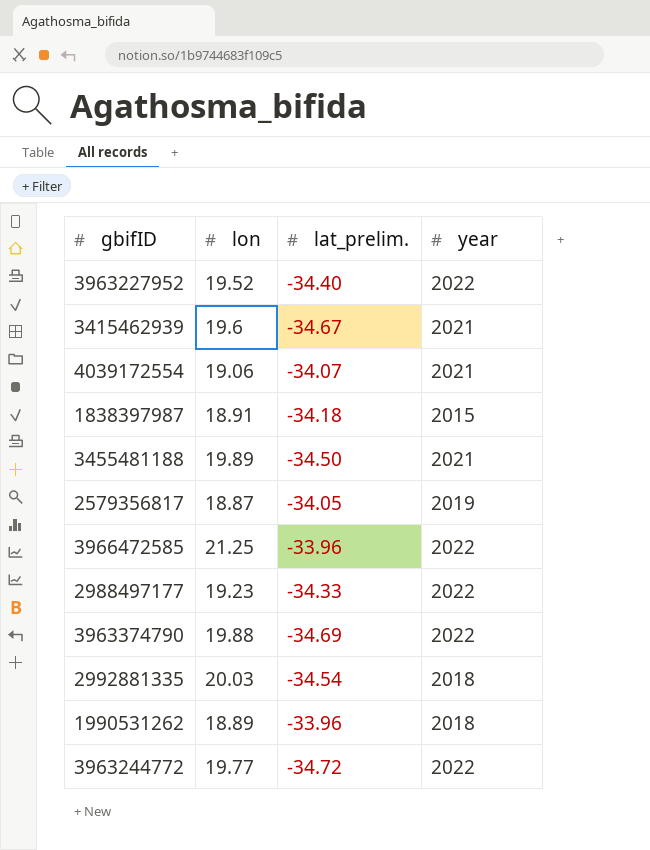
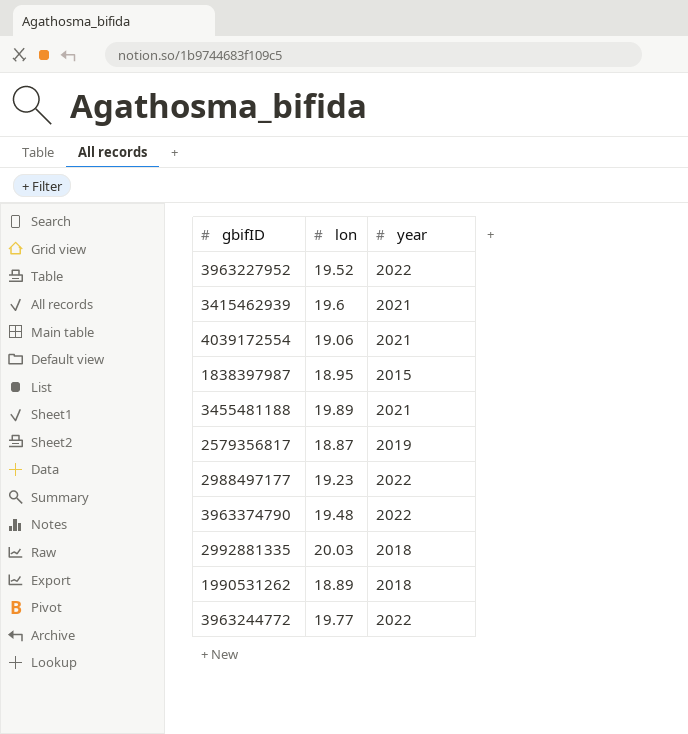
column lat_prelim. | position: 3 -> none
row 3966472585: 21.25 | -33.96 | 2022 -> none
1838397987 | lon: 18.91 -> 18.95
3963374790 | lon: 19.88 -> 19.48

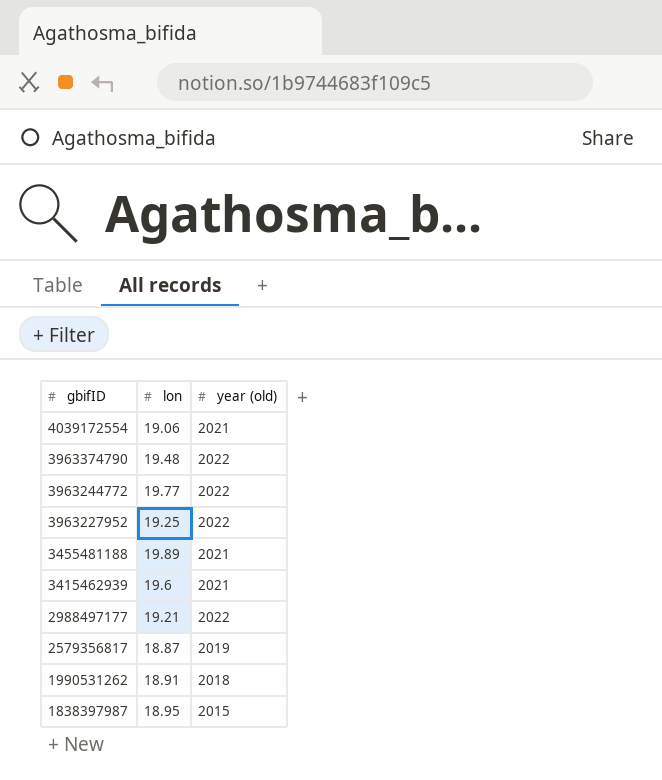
row order: none -> gbifID descending
column name: year -> year (old)
row 2992881335: 20.03 | 2018 -> none
3963227952 | lon: 19.52 -> 19.25
2988497177 | lon: 19.23 -> 19.21
1990531262 | lon: 18.89 -> 18.91

